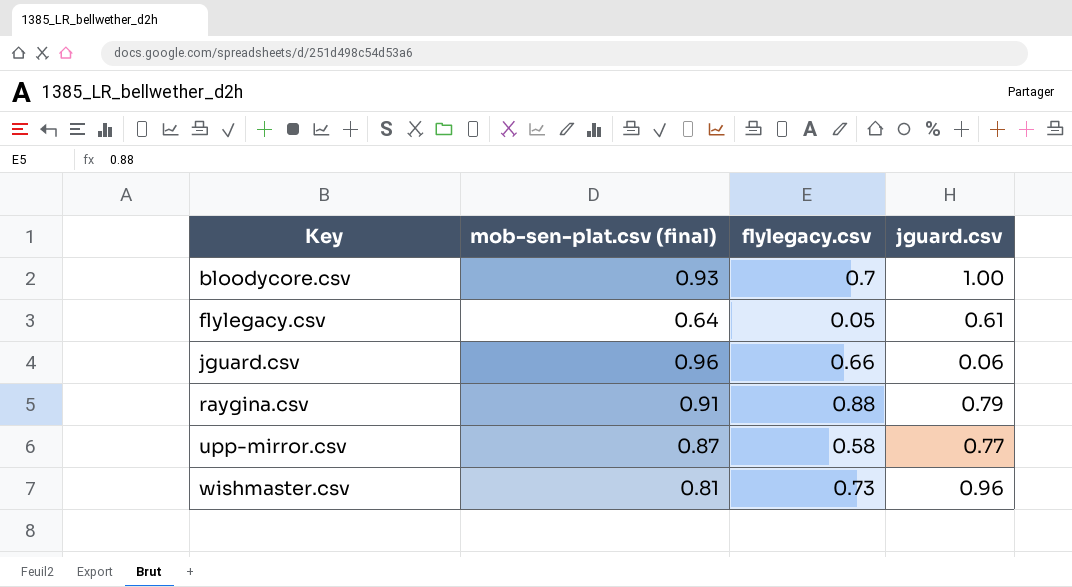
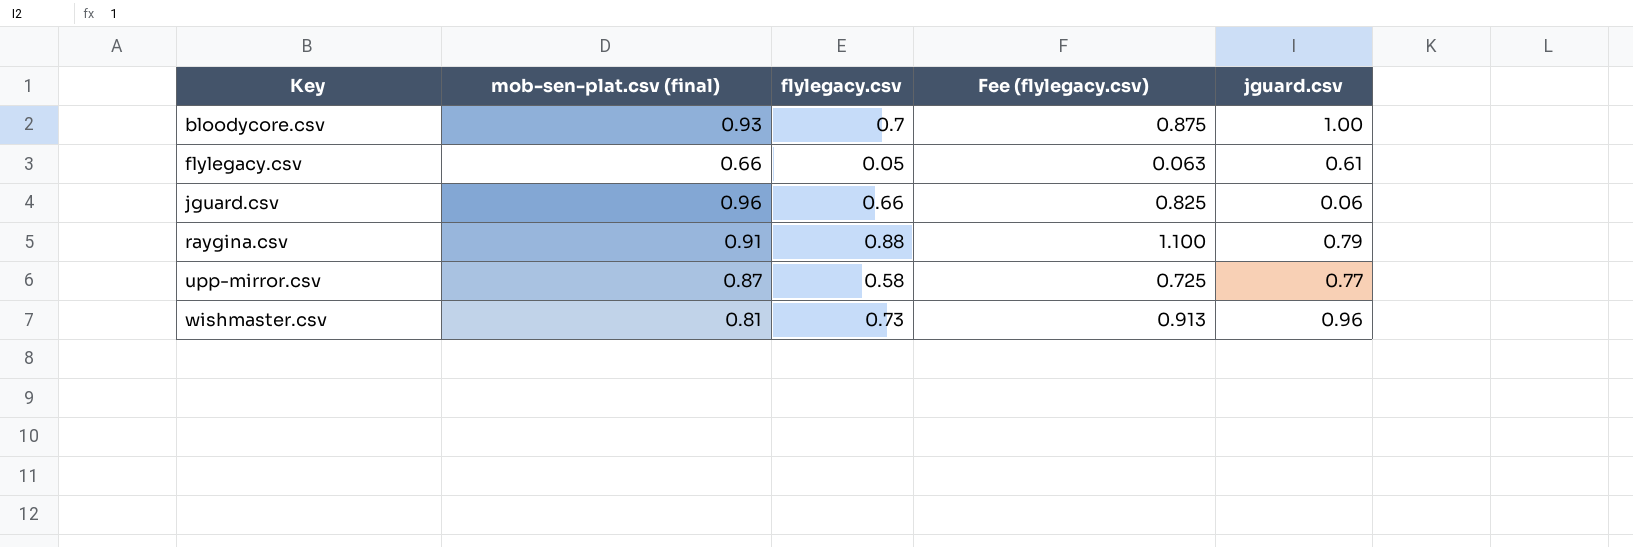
column Fee (flylegacy.csv) | formula: none -> [flylegacy.csv] * 1.25
flylegacy.csv | mob-sen-plat.csv (final): 0.64 -> 0.66

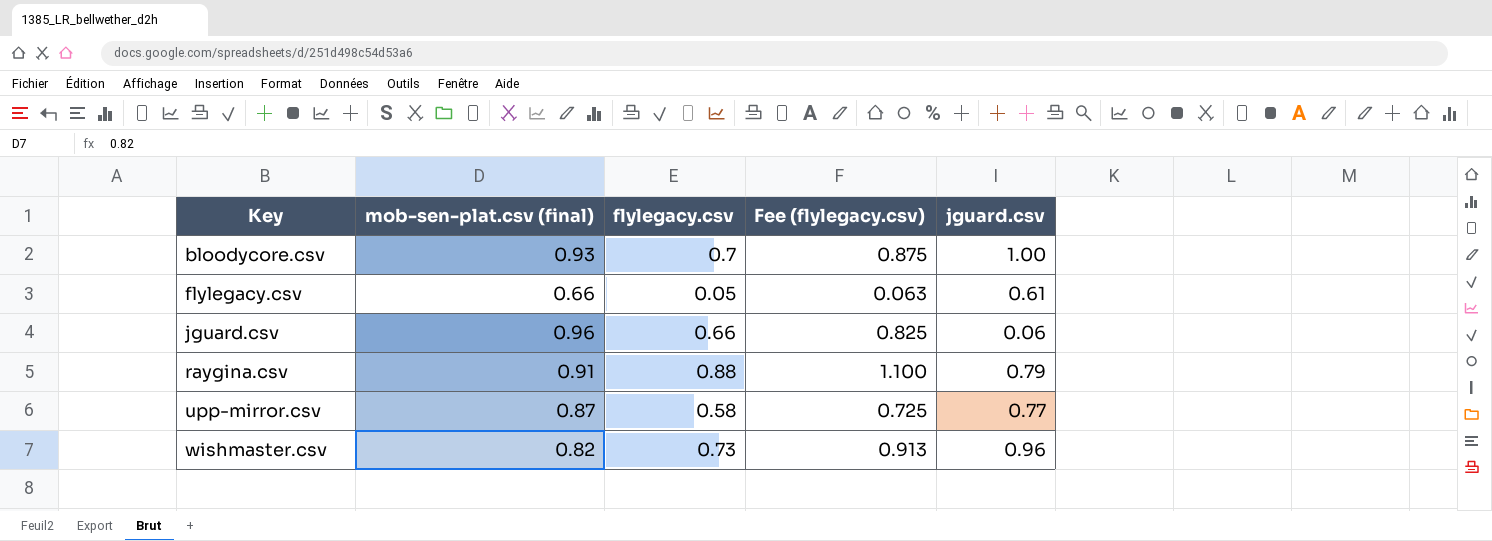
wishmaster.csv | mob-sen-plat.csv (final): 0.81 -> 0.82

